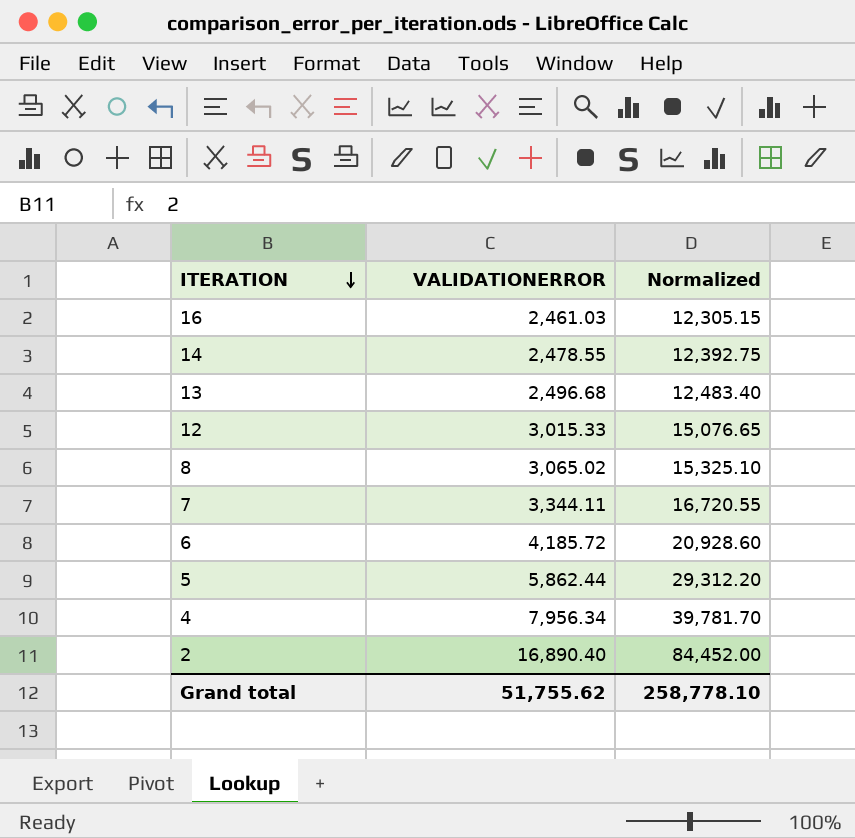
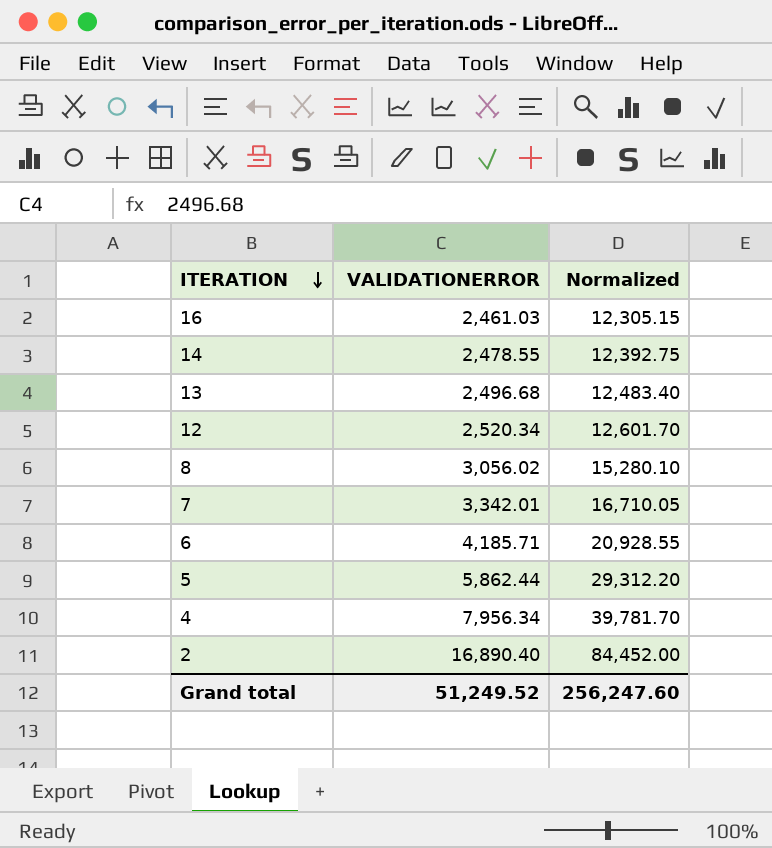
12 | VALIDATIONERROR: 3,015.33 -> 2,520.34
12 | Normalized: 15,076.65 -> 12,601.70
8 | VALIDATIONERROR: 3,065.02 -> 3,056.02
8 | Normalized: 15,325.10 -> 15,280.10
7 | VALIDATIONERROR: 3,344.11 -> 3,342.01
7 | Normalized: 16,720.55 -> 16,710.05
6 | VALIDATIONERROR: 4,185.72 -> 4,185.71
6 | Normalized: 20,928.60 -> 20,928.55
Grand total | VALIDATIONERROR: 51,755.62 -> 51,249.52
Grand total | Normalized: 258,778.10 -> 256,247.60

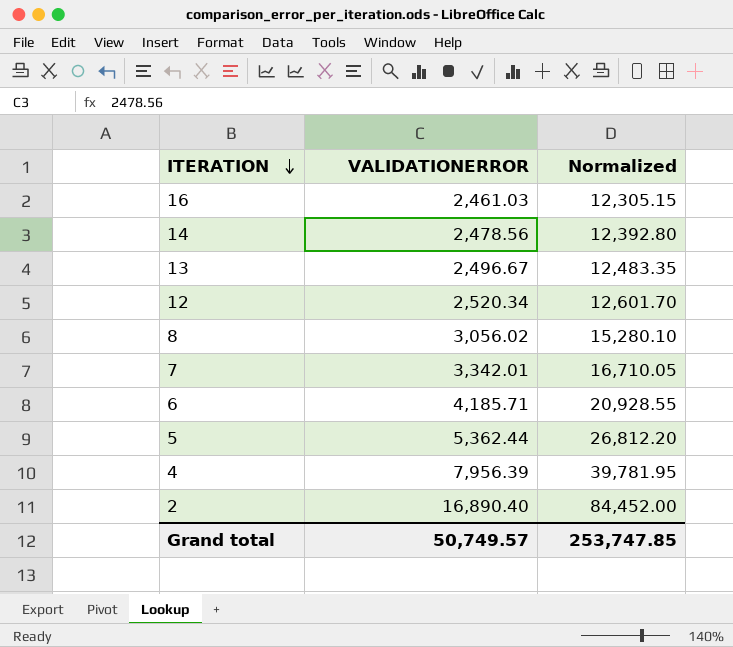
14 | VALIDATIONERROR: 2,478.55 -> 2,478.56
14 | Normalized: 12,392.75 -> 12,392.80
13 | VALIDATIONERROR: 2,496.68 -> 2,496.67
13 | Normalized: 12,483.40 -> 12,483.35
5 | VALIDATIONERROR: 5,862.44 -> 5,362.44
5 | Normalized: 29,312.20 -> 26,812.20
4 | VALIDATIONERROR: 7,956.34 -> 7,956.39
4 | Normalized: 39,781.70 -> 39,781.95
Grand total | VALIDATIONERROR: 51,249.52 -> 50,749.57
Grand total | Normalized: 256,247.60 -> 253,747.85

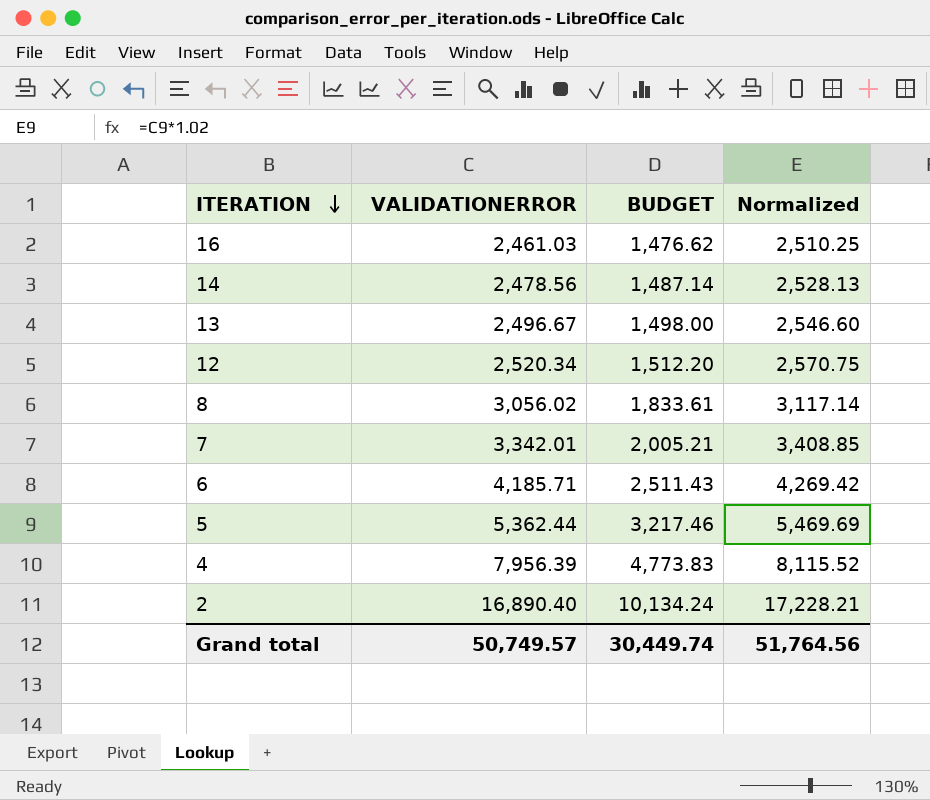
column BUDGET | formula: none -> [VALIDATIONERROR] * 0.6
column Normalized | formula: [VALIDATIONERROR] * 5 -> [VALIDATIONERROR] * 1.02
Grand total | Normalized: 253,747.85 -> 51,764.56

